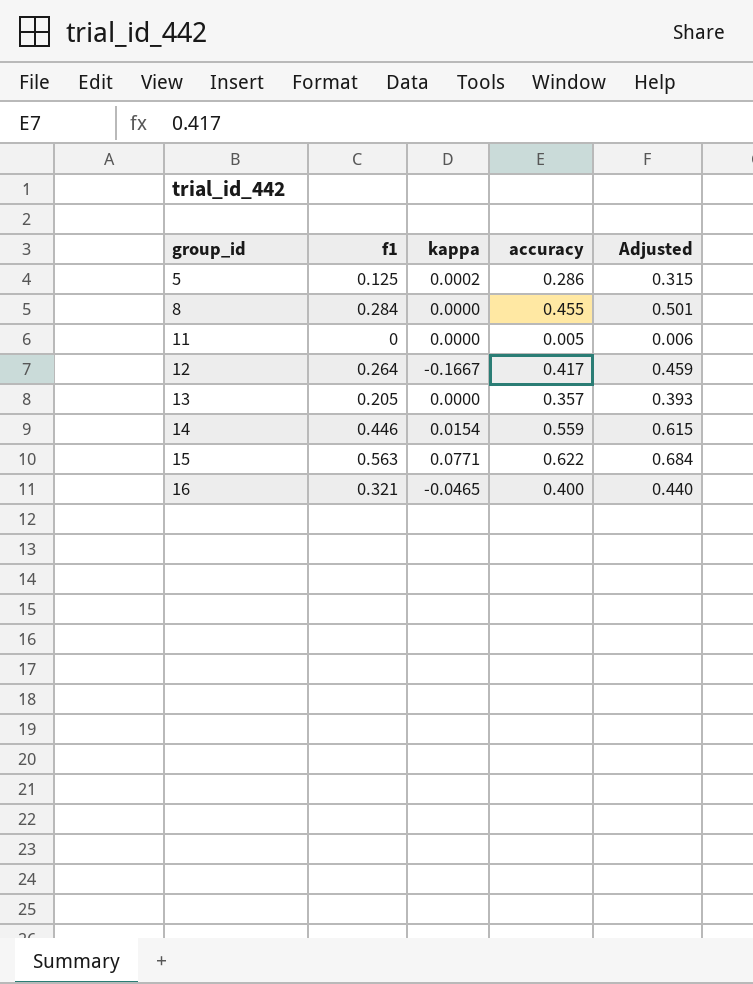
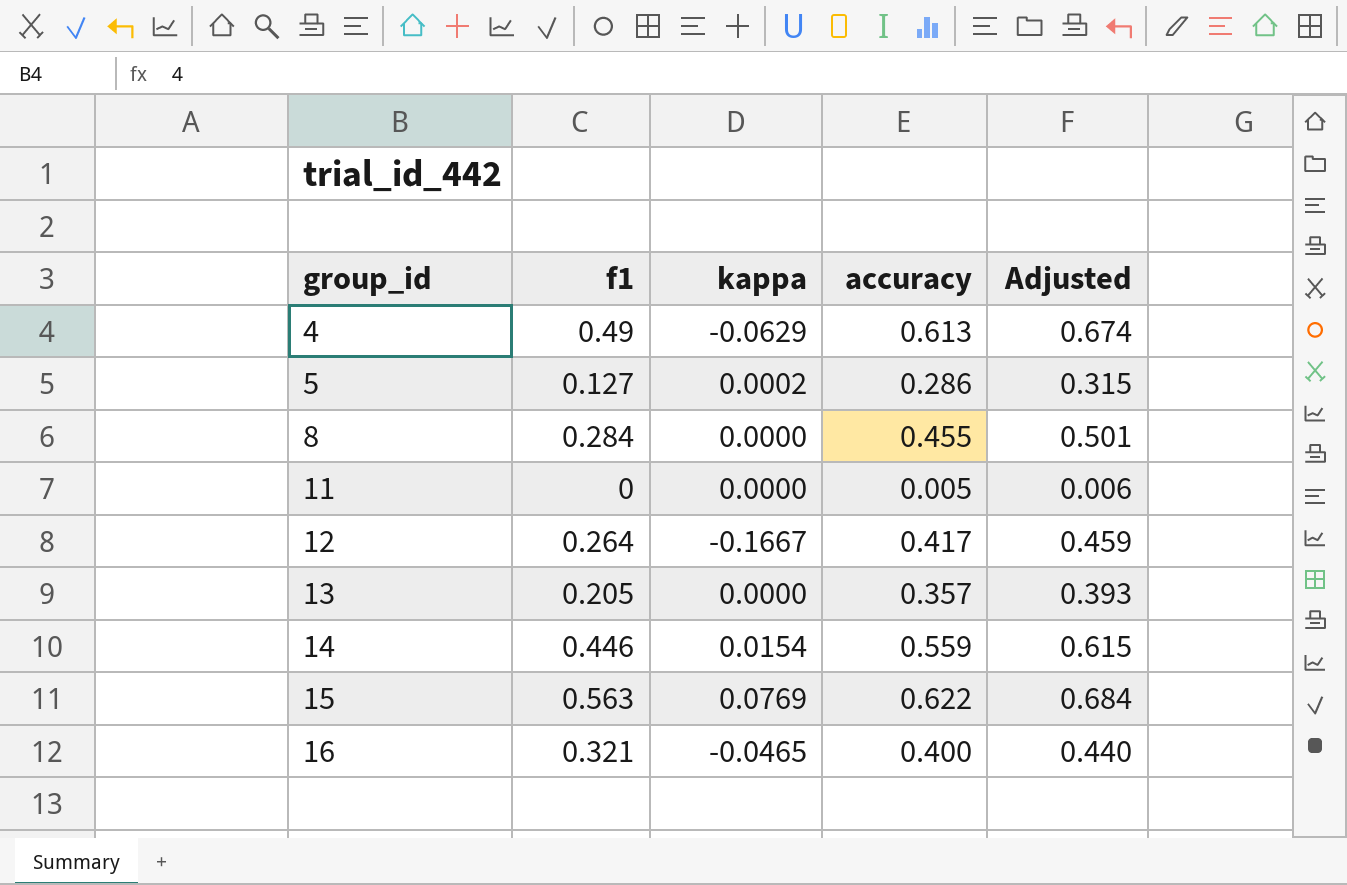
row 4: none -> 0.49 | -0.0629 | 0.613 | 0.674
5 | f1: 0.125 -> 0.127
15 | kappa: 0.0771 -> 0.0769

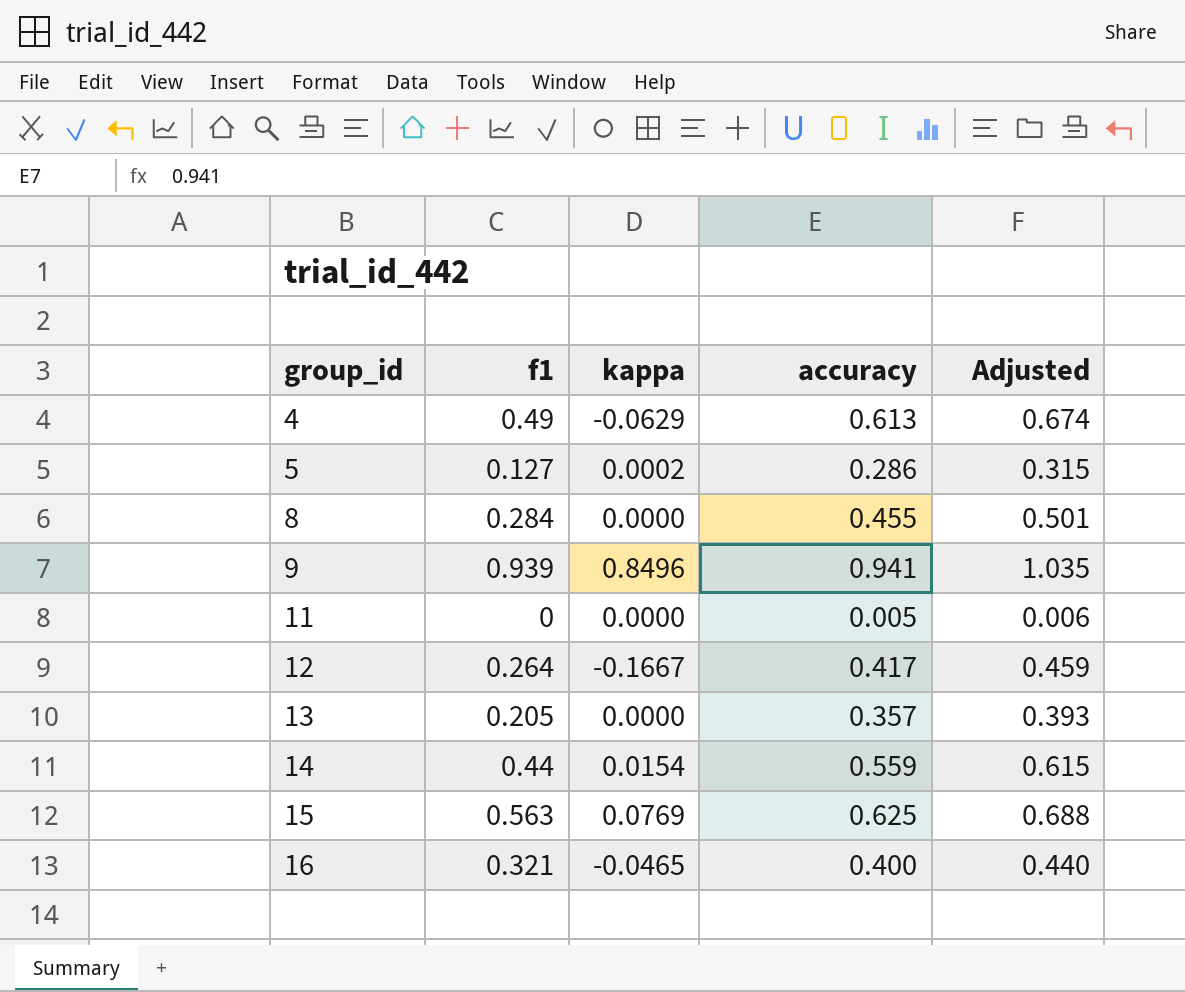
row 9: none -> 0.939 | 0.8496 | 0.941 | 1.035
14 | f1: 0.446 -> 0.44
15 | accuracy: 0.622 -> 0.625
15 | Adjusted: 0.684 -> 0.688

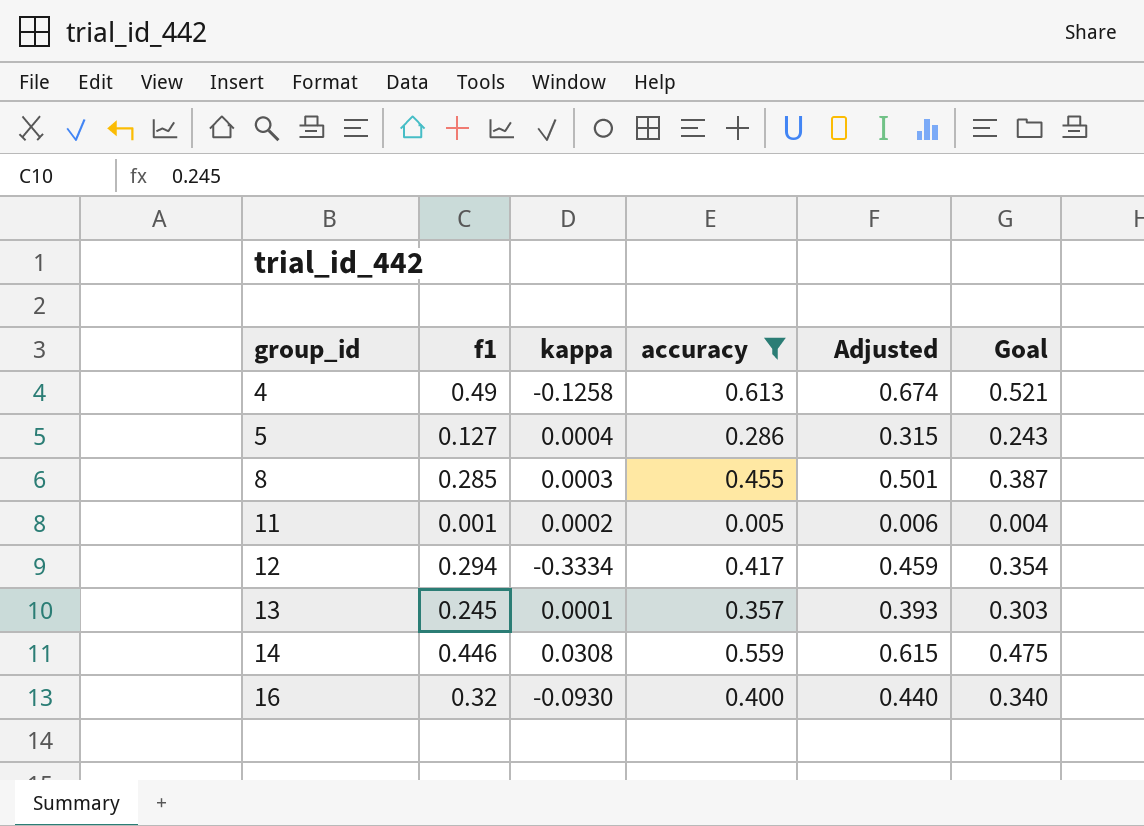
filter: none -> accuracy <= 0.613
column Goal | formula: none -> [accuracy] * 0.85
4 | kappa: -0.0629 -> -0.1258
5 | kappa: 0.0002 -> 0.0004
8 | f1: 0.284 -> 0.285
8 | kappa: 0.0000 -> 0.0003
11 | f1: 0 -> 0.001
11 | kappa: 0.0000 -> 0.0002
12 | f1: 0.264 -> 0.294
12 | kappa: -0.1667 -> -0.3334
13 | f1: 0.205 -> 0.245
13 | kappa: 0.0000 -> 0.0001
14 | f1: 0.44 -> 0.446
14 | kappa: 0.0154 -> 0.0308
16 | f1: 0.321 -> 0.32
16 | kappa: -0.0465 -> -0.0930

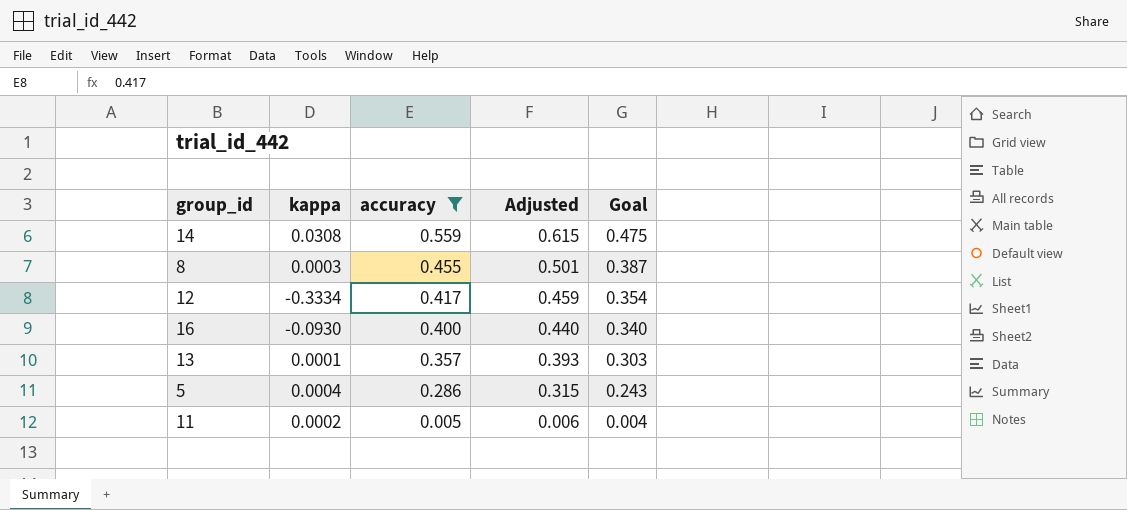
row order: group_id ascending -> accuracy descending
column f1 | position: 2 -> none
row 4: 0.49 | -0.1258 | 0.613 | 0.674 | 0.521 -> none

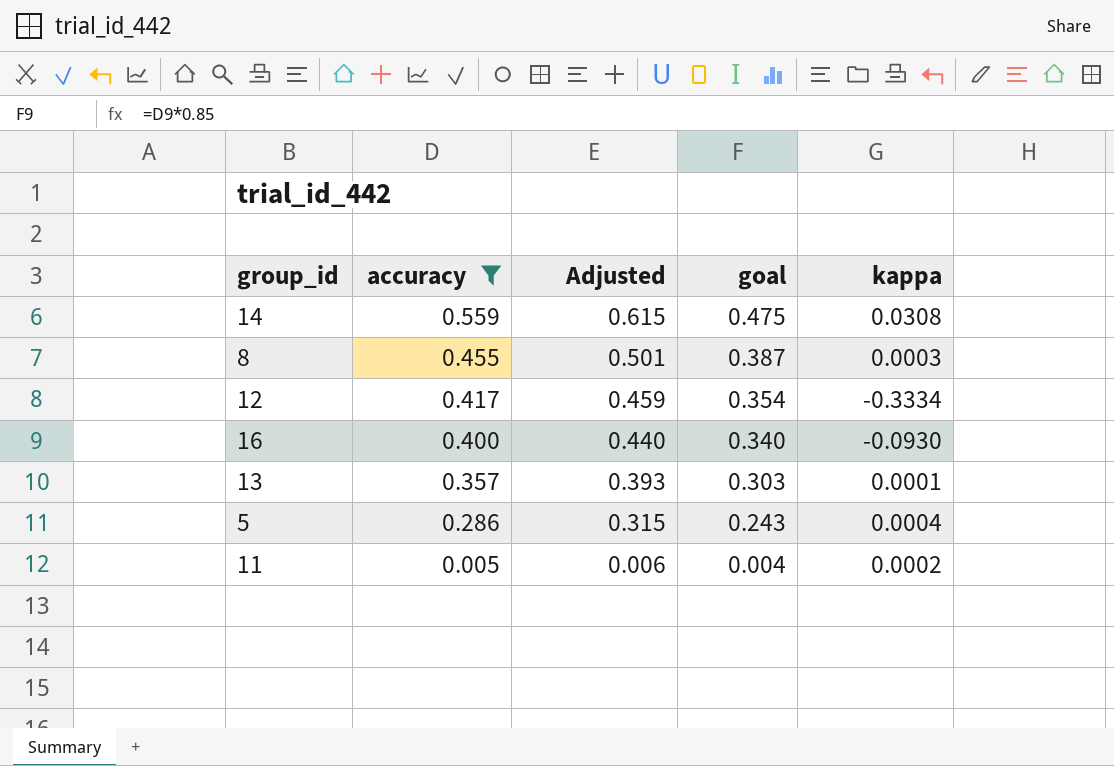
column name: Goal -> goal
column kappa | position: 2 -> 5

